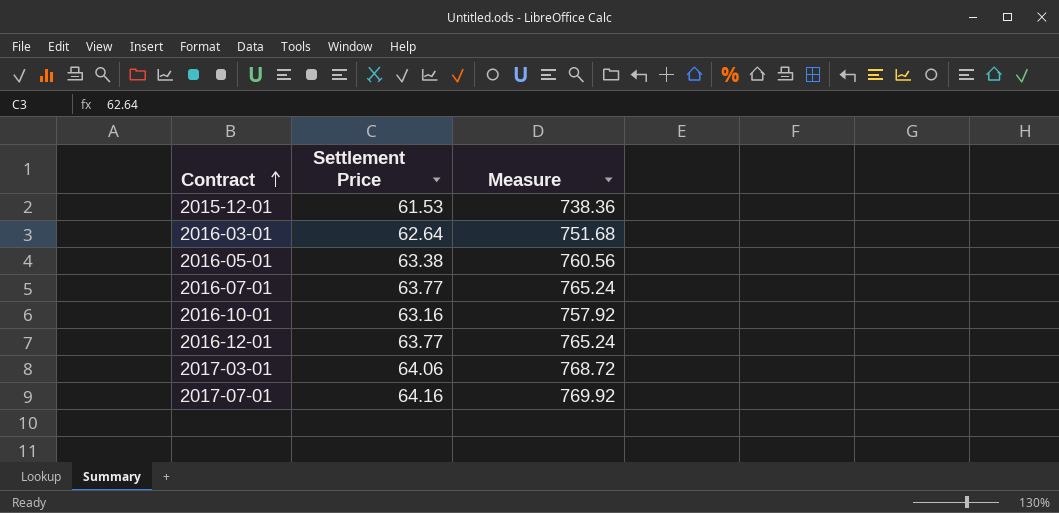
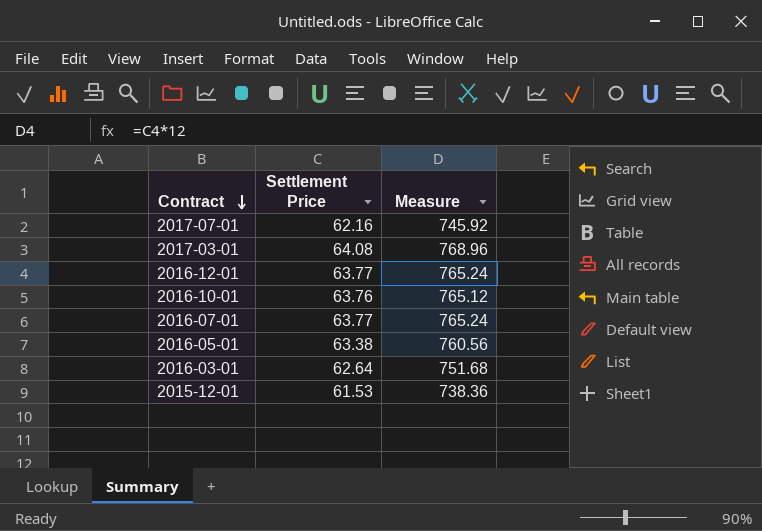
row order: Contract ascending -> Contract descending
2017-07-01 | Settlement Price: 64.16 -> 62.16
2017-07-01 | Measure: 769.92 -> 745.92
2017-03-01 | Settlement Price: 64.06 -> 64.08
2017-03-01 | Measure: 768.72 -> 768.96
2016-10-01 | Settlement Price: 63.16 -> 63.76
2016-10-01 | Measure: 757.92 -> 765.12

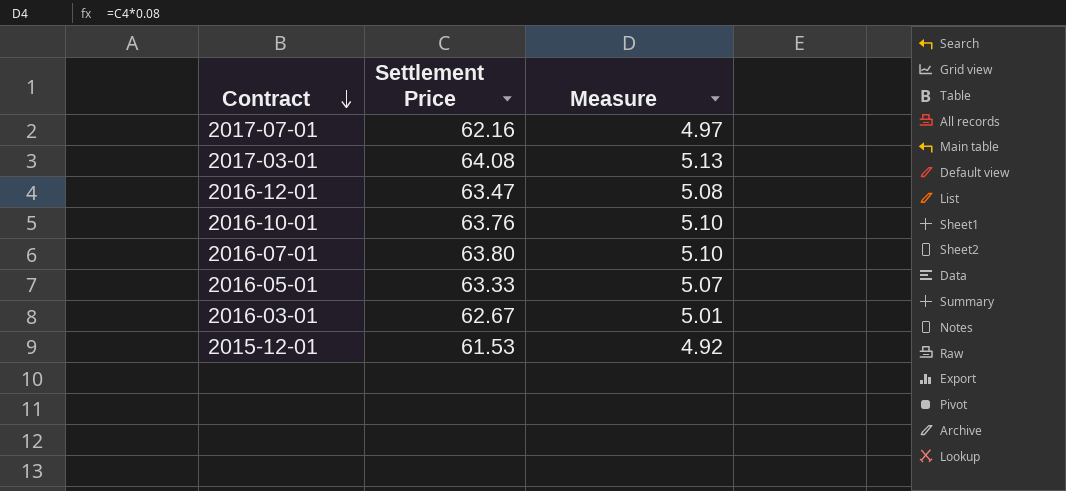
column Measure | formula: [Settlement Price] * 12 -> [Settlement Price] * 0.08
2016-12-01 | Settlement Price: 63.77 -> 63.47
2016-07-01 | Settlement Price: 63.77 -> 63.80
2016-05-01 | Settlement Price: 63.38 -> 63.33
2016-03-01 | Settlement Price: 62.64 -> 62.67

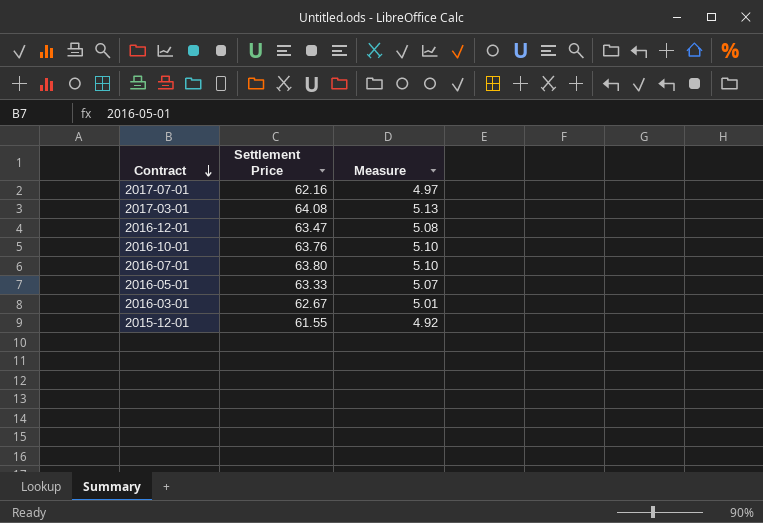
2015-12-01 | Settlement Price: 61.53 -> 61.55

